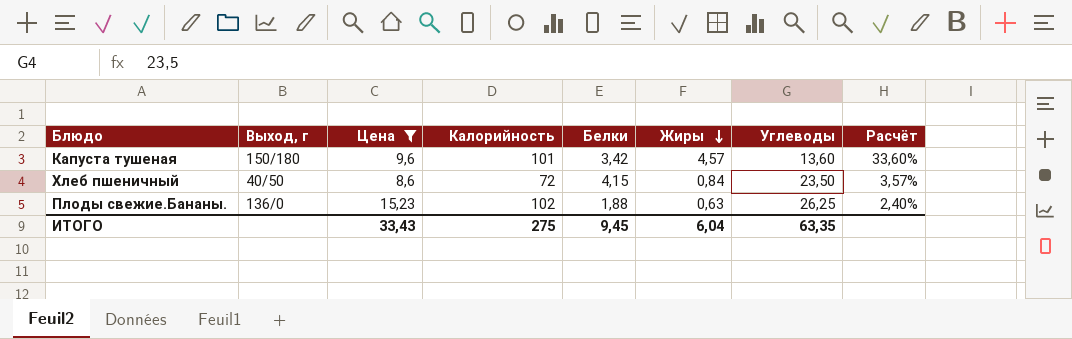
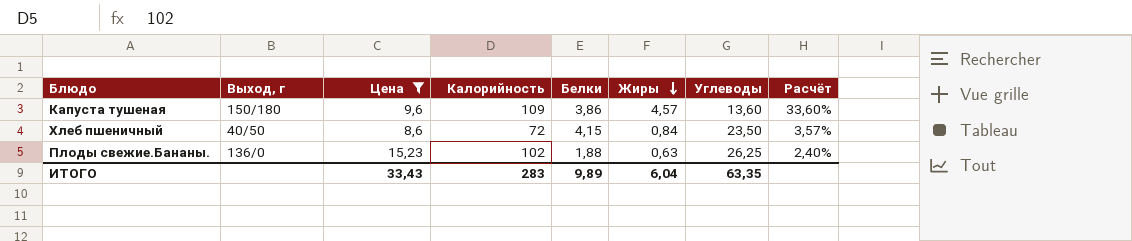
Капуста тушеная | Калорийность: 101 -> 109
Капуста тушеная | Белки: 3,42 -> 3,86
ИТОГО | Калорийность: 275 -> 283
ИТОГО | Белки: 9,45 -> 9,89

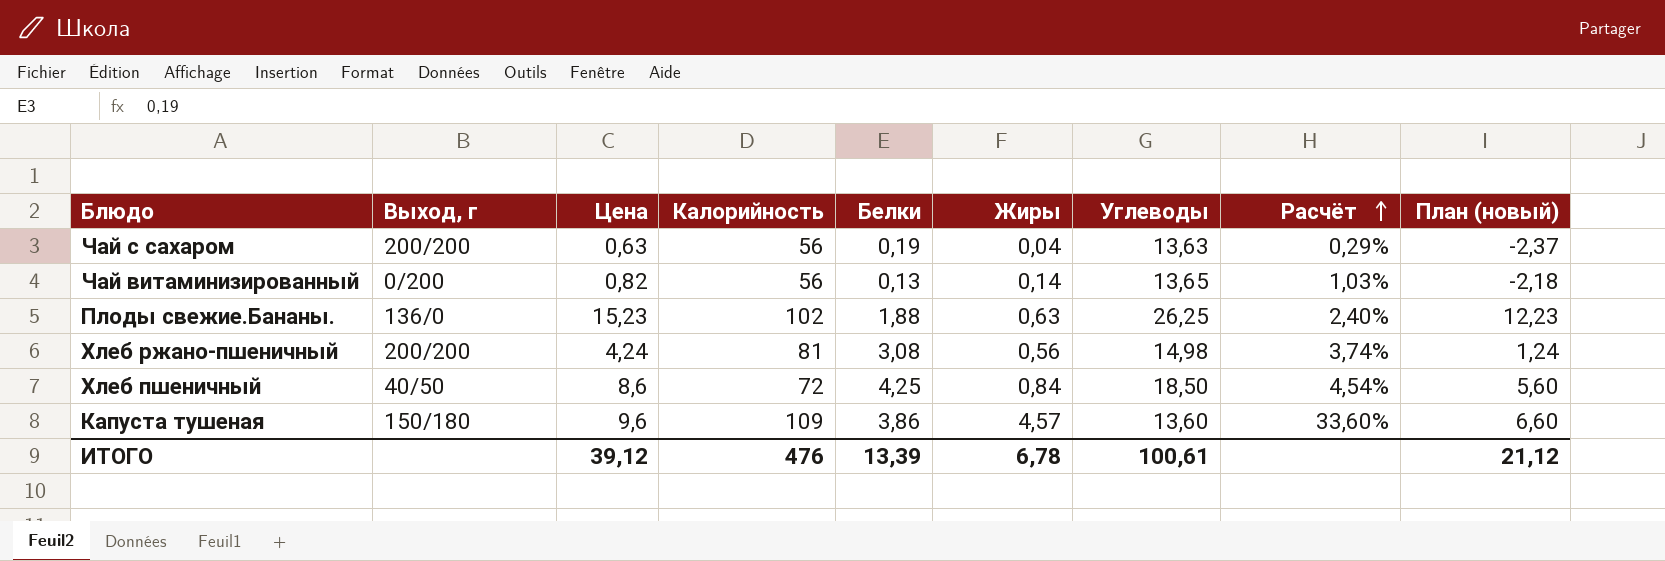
filter: Цена >= 8,6 -> none
row order: Жиры descending -> Расчёт ascending
column План (новый) | formula: none -> [Цена] - 3
Хлеб пшеничный | Белки: 4,15 -> 4,25
Хлеб пшеничный | Углеводы: 23,50 -> 18,50
Хлеб пшеничный | Расчёт: 3,57% -> 4,54%
ИТОГО | Цена: 33,43 -> 39,12
ИТОГО | Калорийность: 283 -> 476
ИТОГО | Белки: 9,89 -> 13,39
ИТОГО | Жиры: 6,04 -> 6,78
ИТОГО | Углеводы: 63,35 -> 100,61

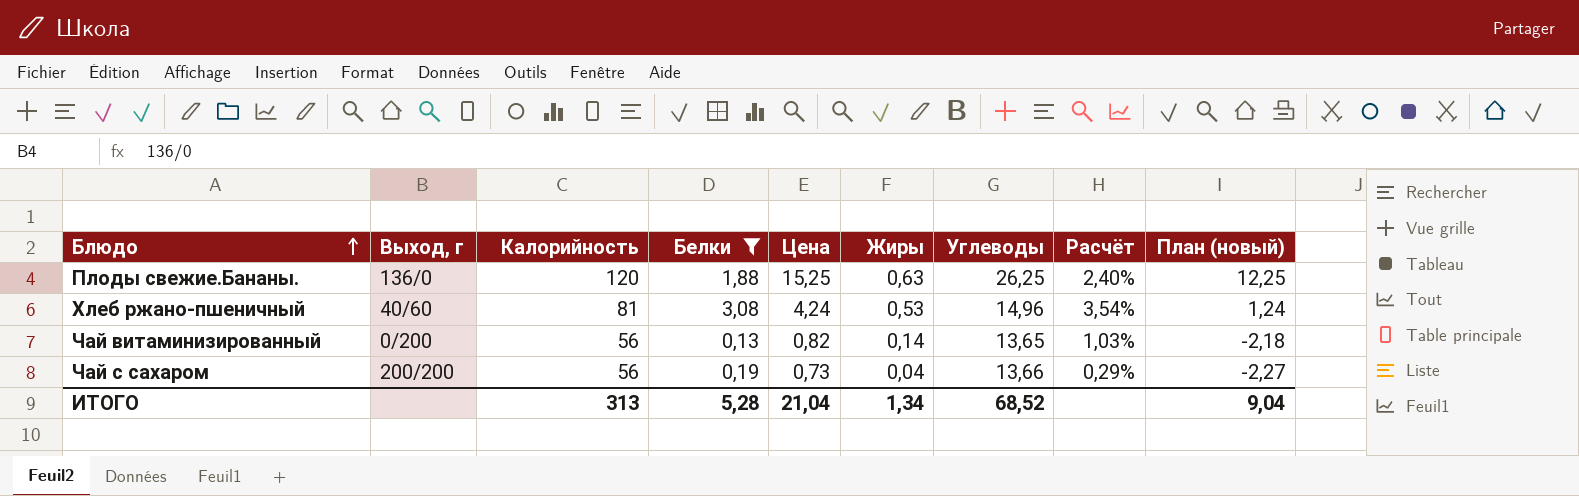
filter: none -> Белки <= 3,08
row order: Расчёт ascending -> Блюдо ascending
column Цена | position: 3 -> 5
Плоды свежие.Бананы. | Калорийность: 102 -> 120
Плоды свежие.Бананы. | Цена: 15,23 -> 15,25
Плоды свежие.Бананы. | План (новый): 12,23 -> 12,25
Хлеб ржано-пшеничный | Выход, г: 200/200 -> 40/60
Хлеб ржано-пшеничный | Жиры: 0,56 -> 0,53
Хлеб ржано-пшеничный | Углеводы: 14,98 -> 14,96
Хлеб ржано-пшеничный | Расчёт: 3,74% -> 3,54%
Чай с сахаром | Цена: 0,63 -> 0,73
Чай с сахаром | Углеводы: 13,63 -> 13,66
Чай с сахаром | План (новый): -2,37 -> -2,27
ИТОГО | Калорийность: 476 -> 313
ИТОГО | Белки: 13,39 -> 5,28
ИТОГО | Цена: 39,12 -> 21,04
ИТОГО | Жиры: 6,78 -> 1,34
ИТОГО | Углеводы: 100,61 -> 68,52
ИТОГО | План (новый): 21,12 -> 9,04

